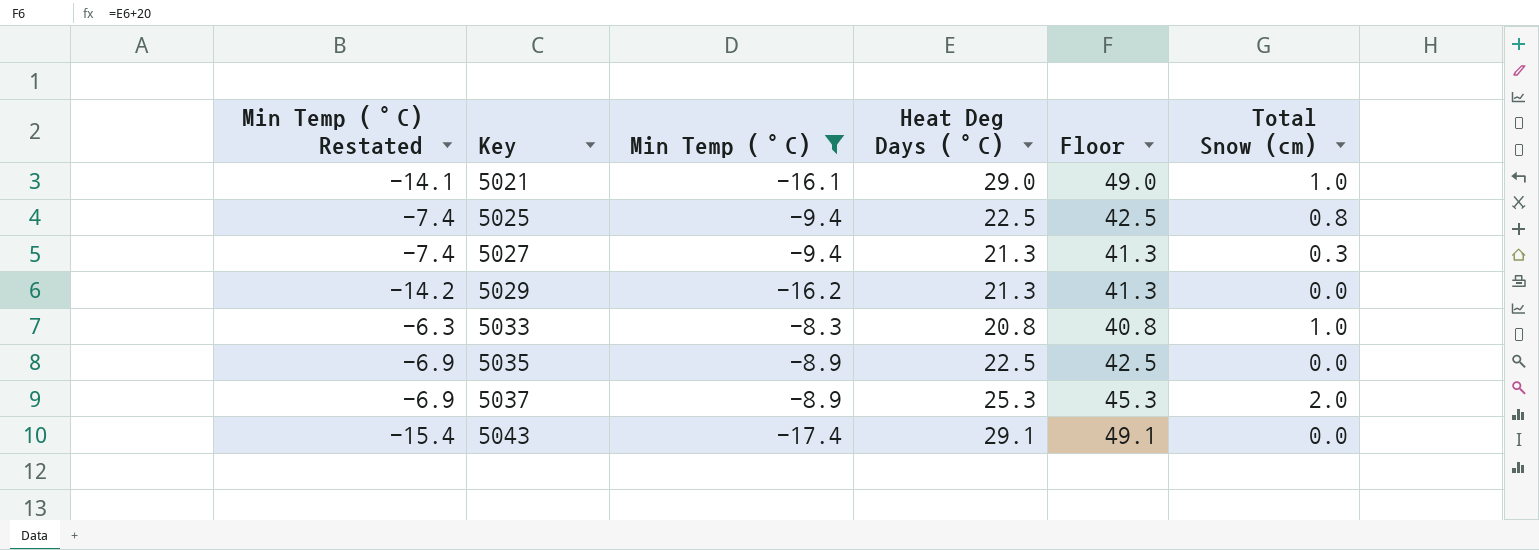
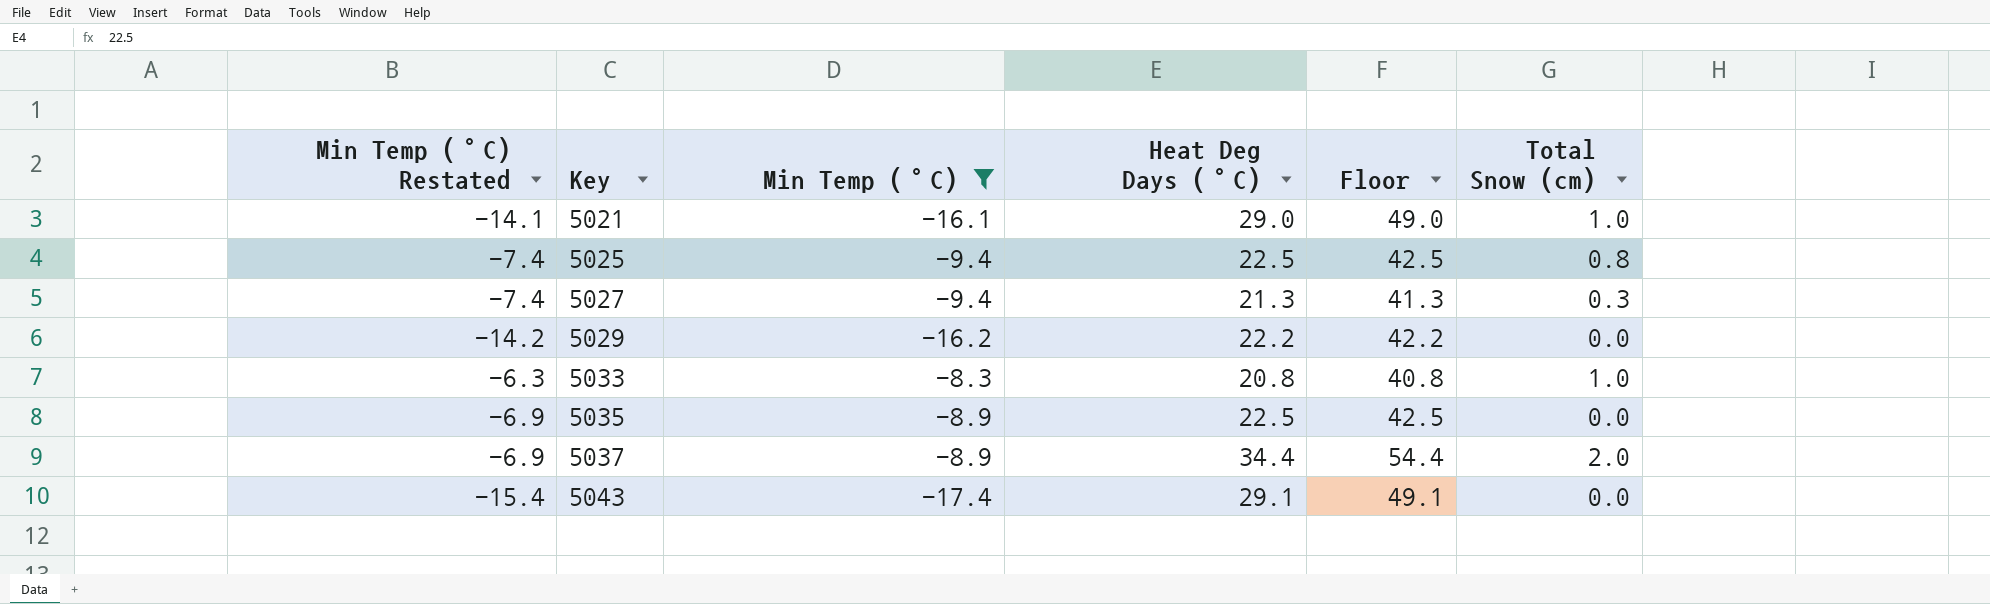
5029 | Heat Deg Days (°C): 21.3 -> 22.2
5029 | Floor: 41.3 -> 42.2
5037 | Heat Deg Days (°C): 25.3 -> 34.4
5037 | Floor: 45.3 -> 54.4

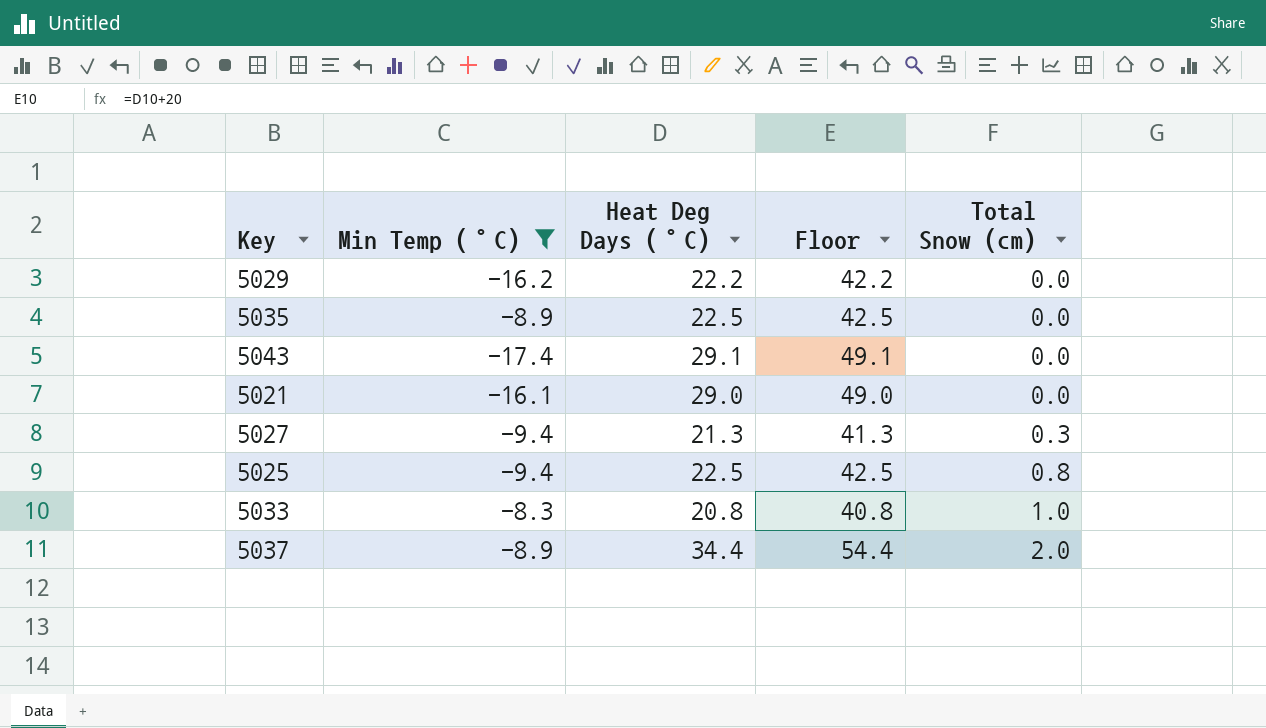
row order: Key ascending -> Total Snow (cm) ascending
column Min Temp (°C) Restated | formula: [Min Temp (°C)] + 2 -> none
5021 | Total Snow (cm): 1.0 -> 0.0

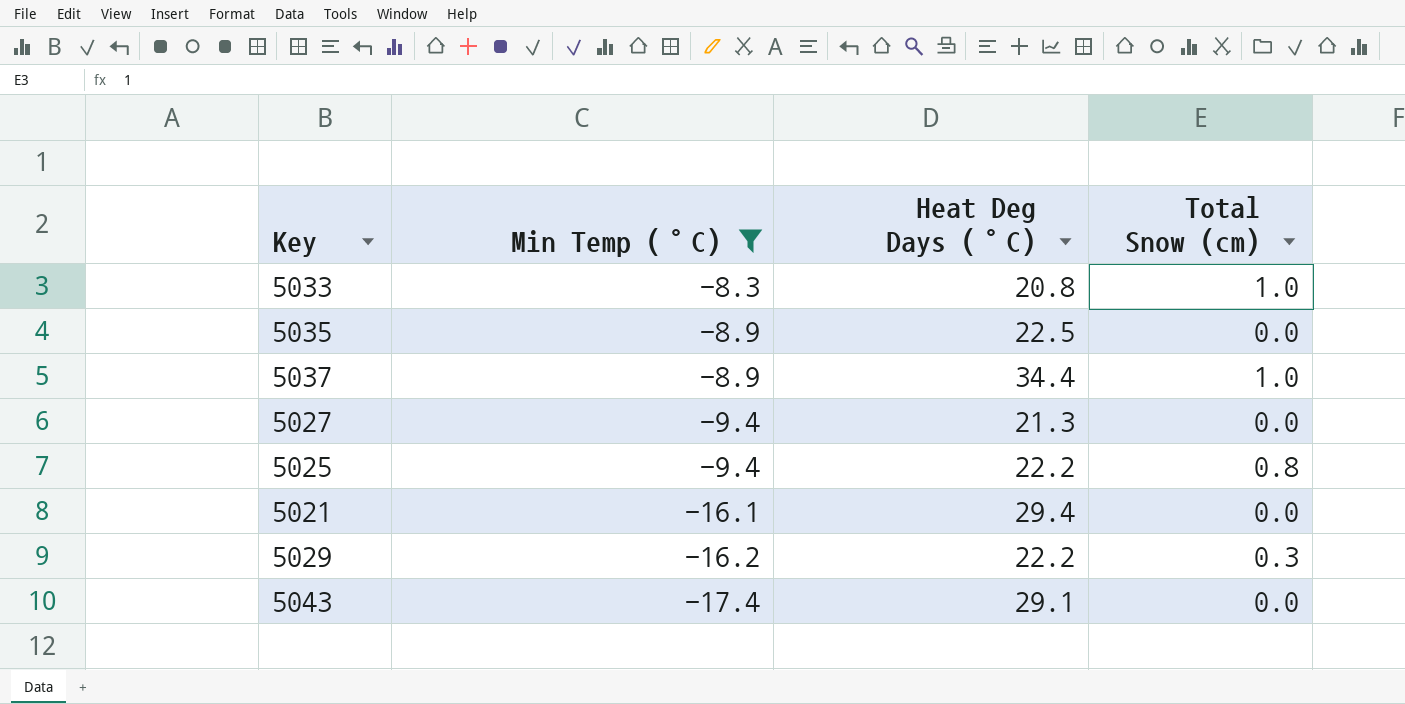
row order: Total Snow (cm) ascending -> Min Temp (°C) descending
column Floor | formula: [Heat Deg Days (°C)] + 20 -> none
5037 | Total Snow (cm): 2.0 -> 1.0
5027 | Total Snow (cm): 0.3 -> 0.0
5025 | Heat Deg Days (°C): 22.5 -> 22.2
5021 | Heat Deg Days (°C): 29.0 -> 29.4
5029 | Total Snow (cm): 0.0 -> 0.3

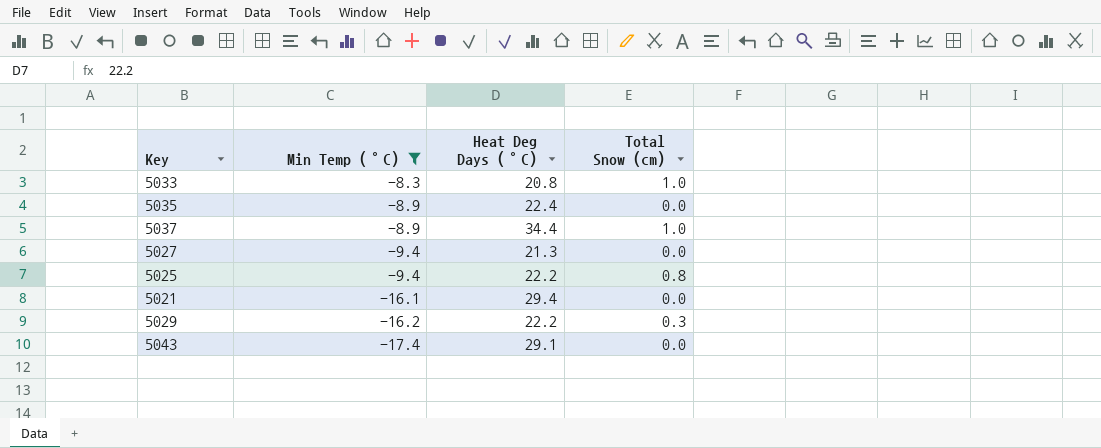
5035 | Heat Deg Days (°C): 22.5 -> 22.4

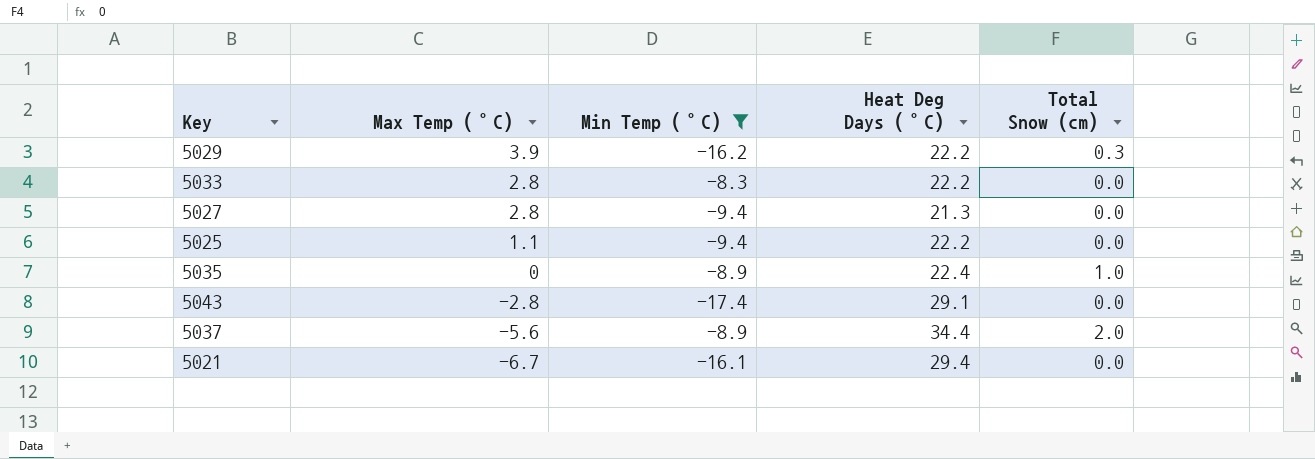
row order: Min Temp (°C) descending -> Max Temp (°C) descending
column Max Temp (°C) | position: none -> 2
5033 | Heat Deg Days (°C): 20.8 -> 22.2
5033 | Total Snow (cm): 1.0 -> 0.0
5025 | Total Snow (cm): 0.8 -> 0.0
5035 | Total Snow (cm): 0.0 -> 1.0
5037 | Total Snow (cm): 1.0 -> 2.0

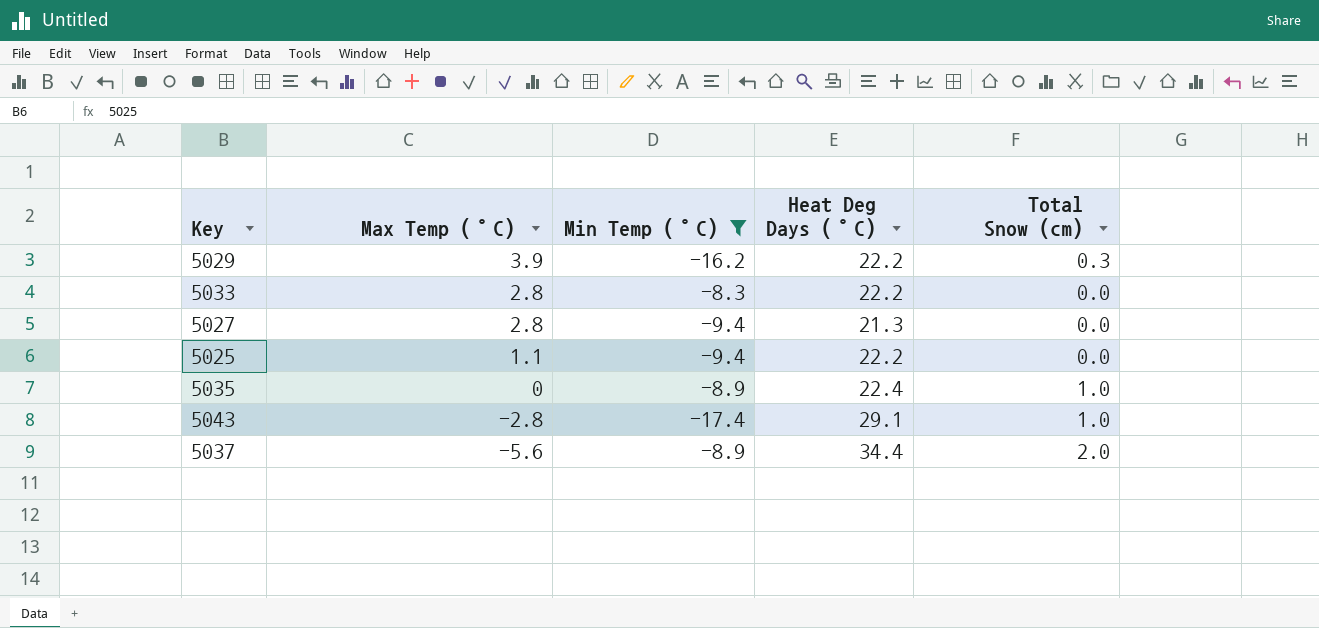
row 5021: -6.7 | -16.1 | 29.4 | 0.0 -> none
5043 | Total Snow (cm): 0.0 -> 1.0

